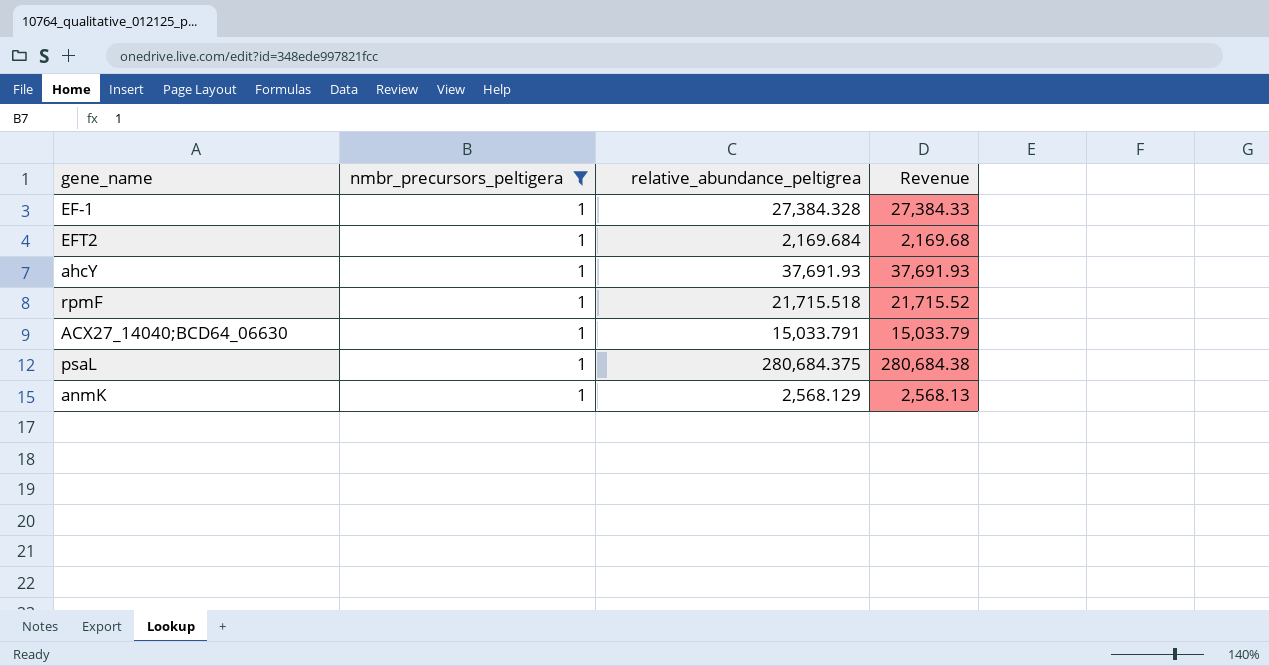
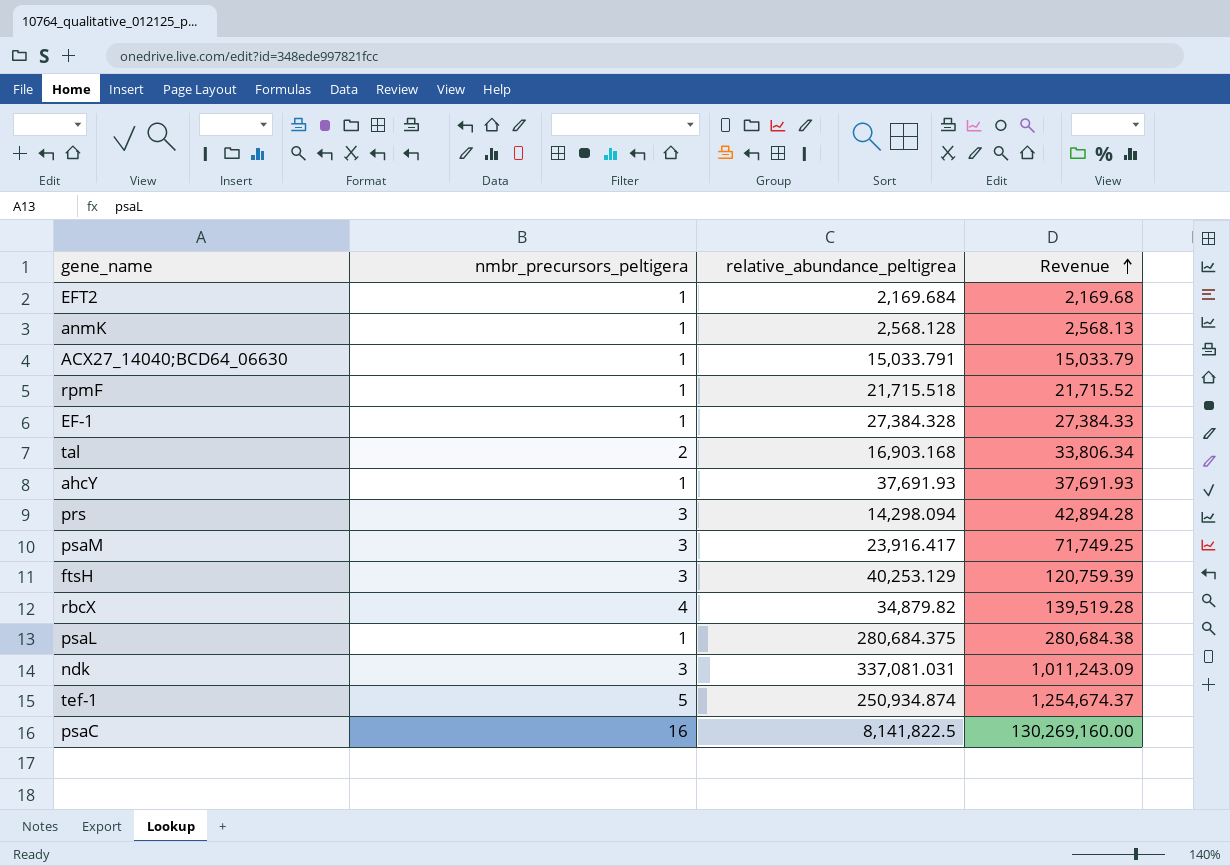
filter: nmbr_precursors_peltigera = 1 -> none
row order: none -> Revenue ascending
anmK | relative_abundance_peltigrea: 2,568.129 -> 2,568.128

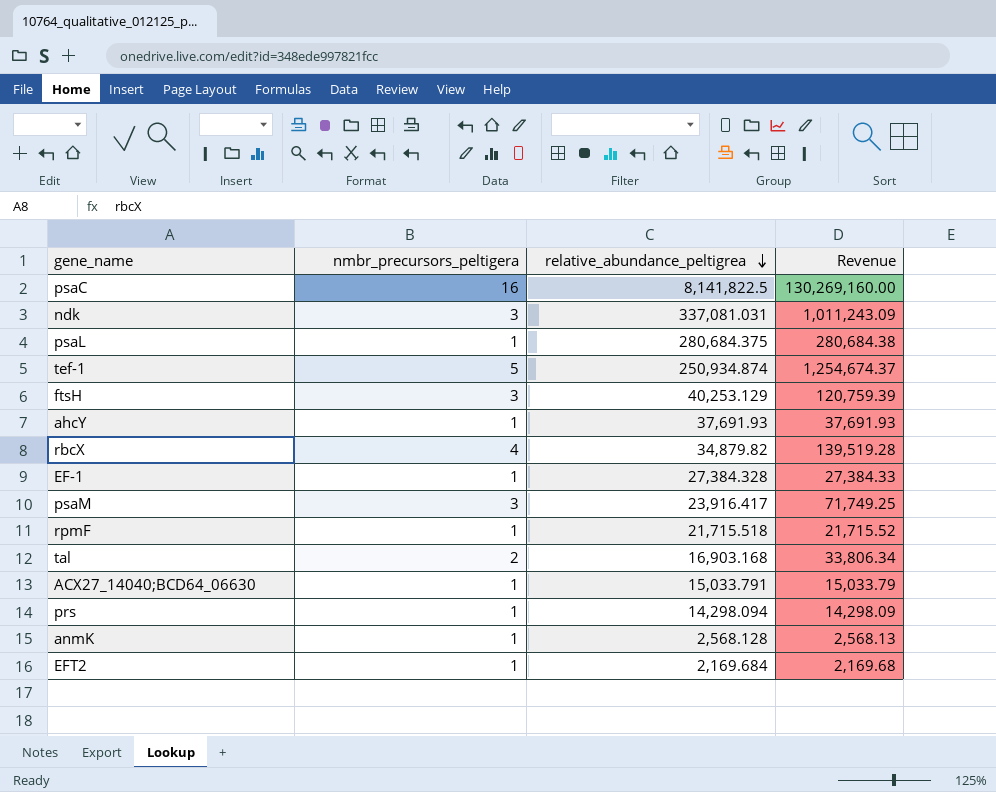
row order: Revenue ascending -> relative_abundance_peltigrea descending
prs | nmbr_precursors_peltigera: 3 -> 1
prs | Revenue: 42,894.28 -> 14,298.09

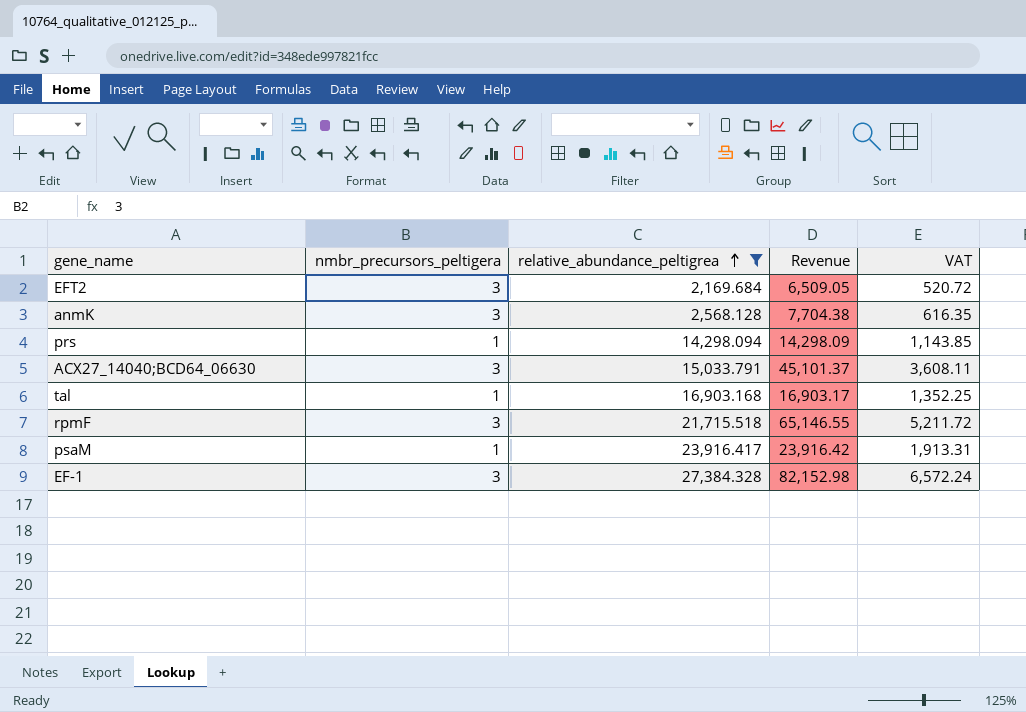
filter: none -> relative_abundance_peltigrea <= 27,384.328
row order: relative_abundance_peltigrea descending -> relative_abundance_peltigrea ascending
column VAT | formula: none -> [Revenue] * 0.08
EFT2 | nmbr_precursors_peltigera: 1 -> 3
EFT2 | Revenue: 2,169.68 -> 6,509.05
anmK | nmbr_precursors_peltigera: 1 -> 3
anmK | Revenue: 2,568.13 -> 7,704.38
ACX27_14040;BCD64_06630 | nmbr_precursors_peltigera: 1 -> 3
ACX27_14040;BCD64_06630 | Revenue: 15,033.79 -> 45,101.37
tal | nmbr_precursors_peltigera: 2 -> 1
tal | Revenue: 33,806.34 -> 16,903.17
rpmF | nmbr_precursors_peltigera: 1 -> 3
rpmF | Revenue: 21,715.52 -> 65,146.55
psaM | nmbr_precursors_peltigera: 3 -> 1
psaM | Revenue: 71,749.25 -> 23,916.42
EF-1 | nmbr_precursors_peltigera: 1 -> 3
EF-1 | Revenue: 27,384.33 -> 82,152.98

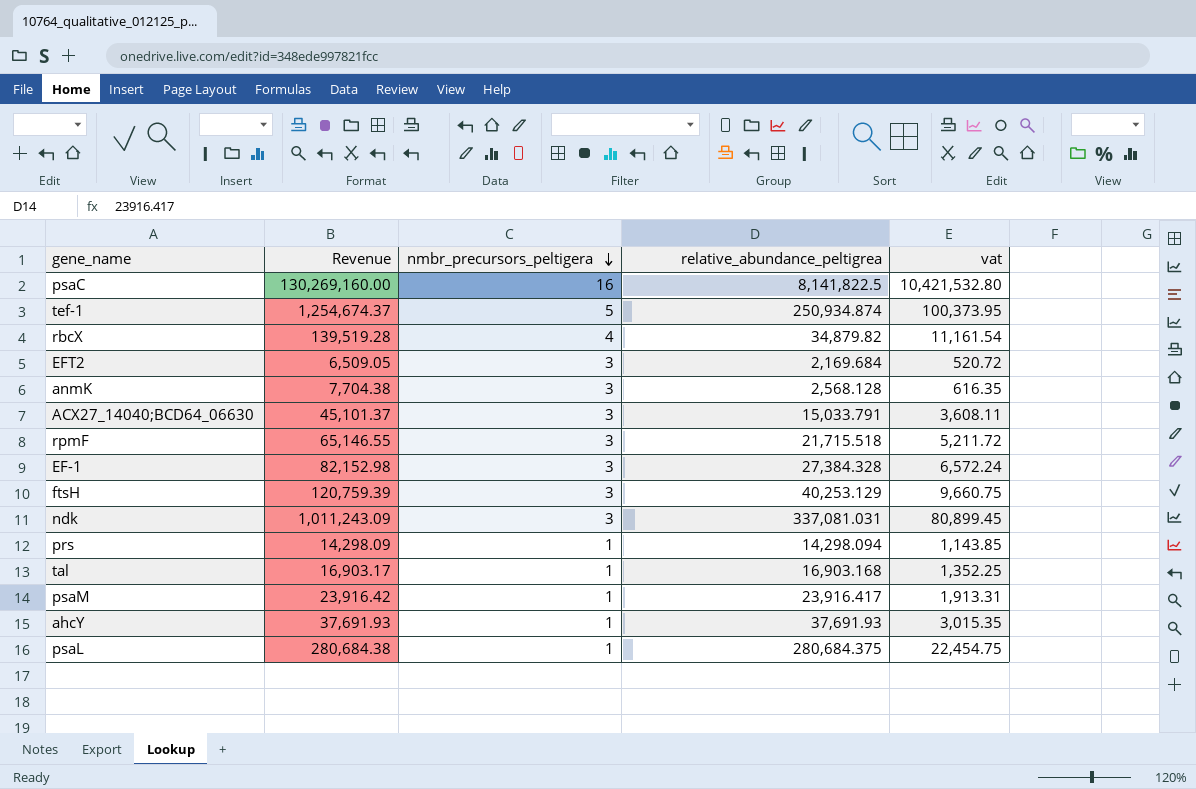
filter: relative_abundance_peltigrea <= 27,384.328 -> none
row order: relative_abundance_peltigrea ascending -> nmbr_precursors_peltigera descending
column Revenue | position: 4 -> 2
column name: VAT -> vat

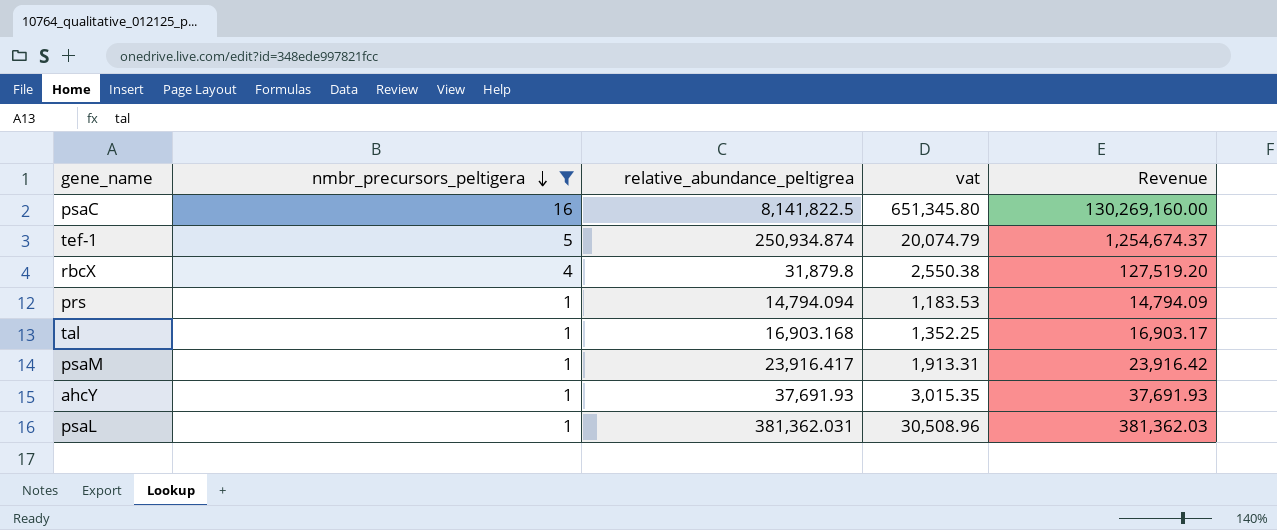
filter: none -> nmbr_precursors_peltigera != 3
column vat | formula: [Revenue] * 0.08 -> [relative_abundance_peltigrea] * 0.08
column Revenue | position: 2 -> 5
rbcX | relative_abundance_peltigrea: 34,879.82 -> 31,879.8
rbcX | Revenue: 139,519.28 -> 127,519.20
prs | relative_abundance_peltigrea: 14,298.094 -> 14,794.094
prs | Revenue: 14,298.09 -> 14,794.09
psaL | relative_abundance_peltigrea: 280,684.375 -> 381,362.031
psaL | Revenue: 280,684.38 -> 381,362.03

